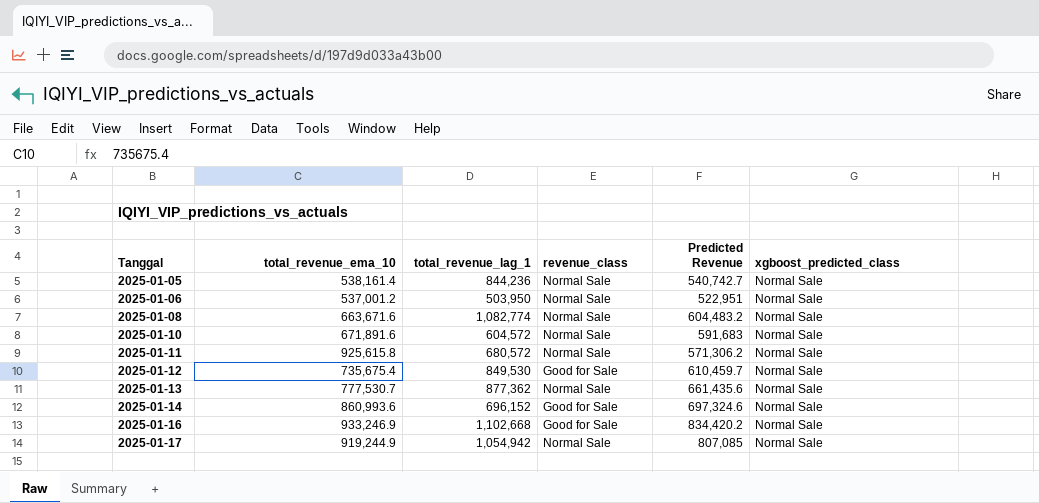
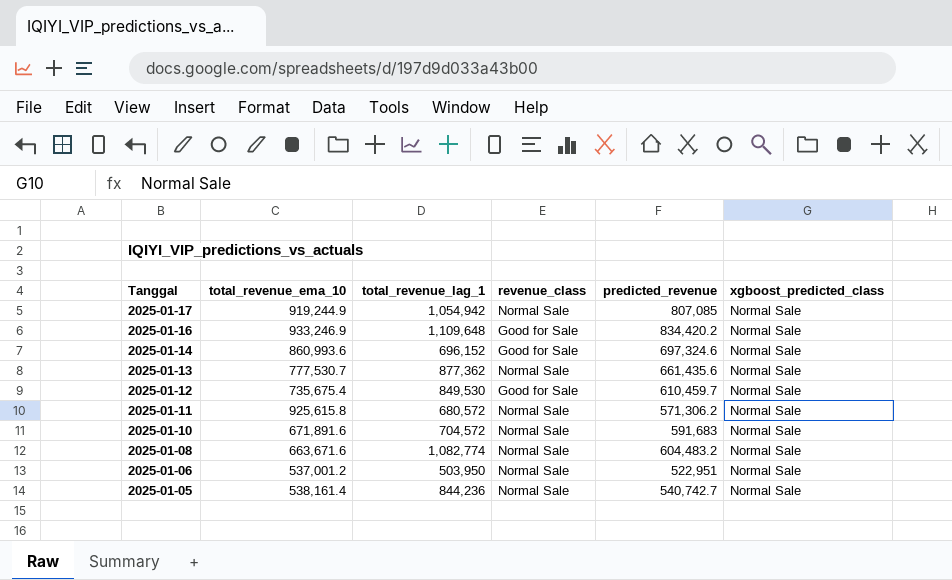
row order: Tanggal ascending -> Tanggal descending
column name: Predicted Revenue -> predicted_revenue
2025-01-16 | total_revenue_lag_1: 1,102,668 -> 1,109,648
2025-01-10 | total_revenue_lag_1: 604,572 -> 704,572

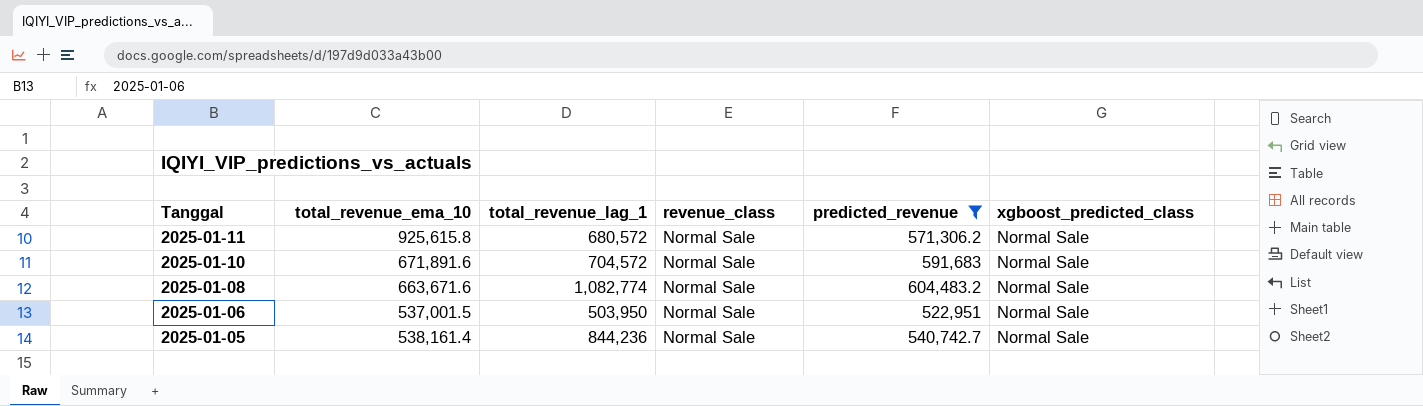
filter: none -> predicted_revenue <= 604,483.2
2025-01-06 | total_revenue_ema_10: 537,001.2 -> 537,001.5

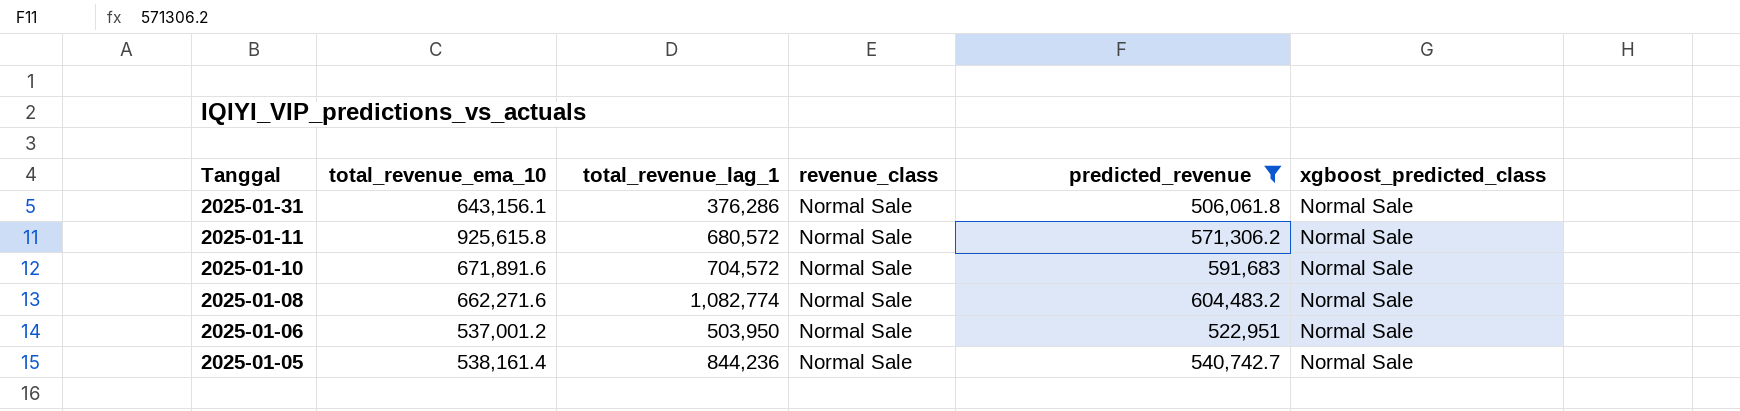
row 2025-01-31: none -> 643,156.1 | 376,286 | Normal Sale | 506,061.8 | Normal Sale
2025-01-08 | total_revenue_ema_10: 663,671.6 -> 662,271.6
2025-01-06 | total_revenue_ema_10: 537,001.5 -> 537,001.2

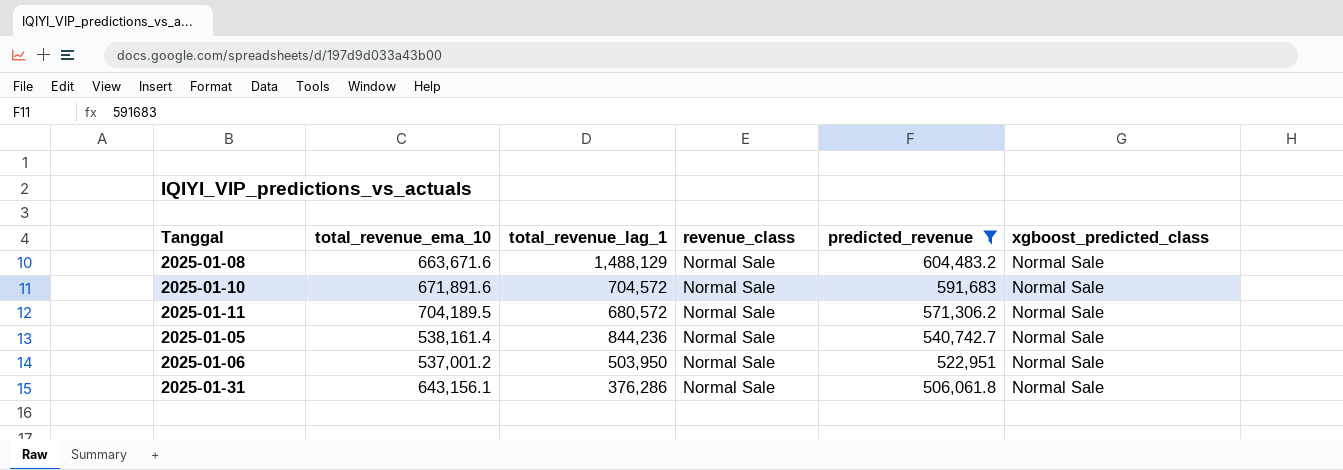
row order: Tanggal descending -> predicted_revenue descending
2025-01-08 | total_revenue_ema_10: 662,271.6 -> 663,671.6
2025-01-08 | total_revenue_lag_1: 1,082,774 -> 1,488,129
2025-01-11 | total_revenue_ema_10: 925,615.8 -> 704,189.5

